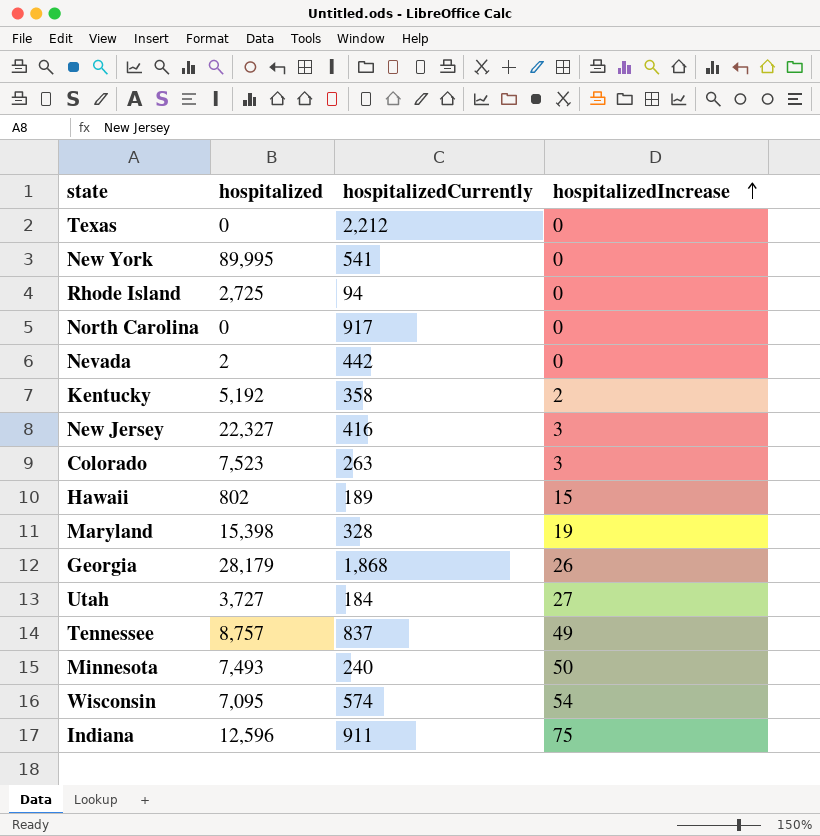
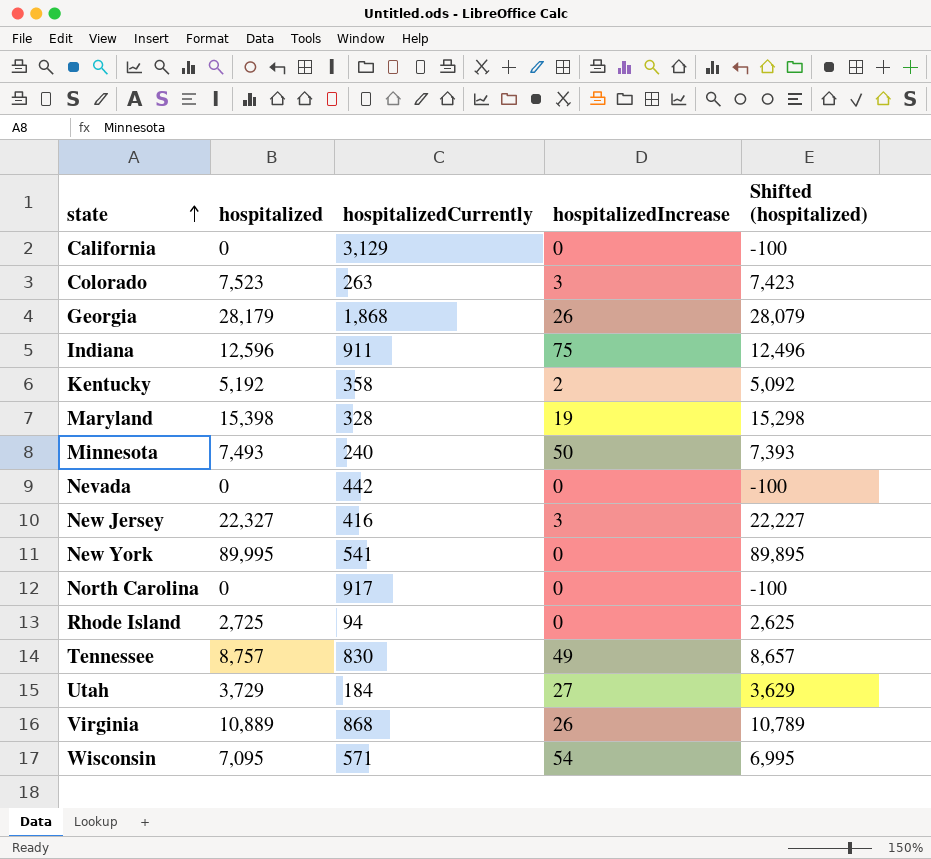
row order: hospitalizedIncrease ascending -> state ascending
column Shifted (hospitalized) | formula: none -> [hospitalized] - 100
row Texas: 0 | 2,212 | 0 -> none
row Hawaii: 802 | 189 | 15 -> none
row California: none -> 0 | 3,129 | 0 | -100
Nevada | hospitalized: 2 -> 0
Tennessee | hospitalizedCurrently: 837 -> 830
Utah | hospitalized: 3,727 -> 3,729
row Virginia: none -> 10,889 | 868 | 26 | 10,789
Wisconsin | hospitalizedCurrently: 574 -> 571

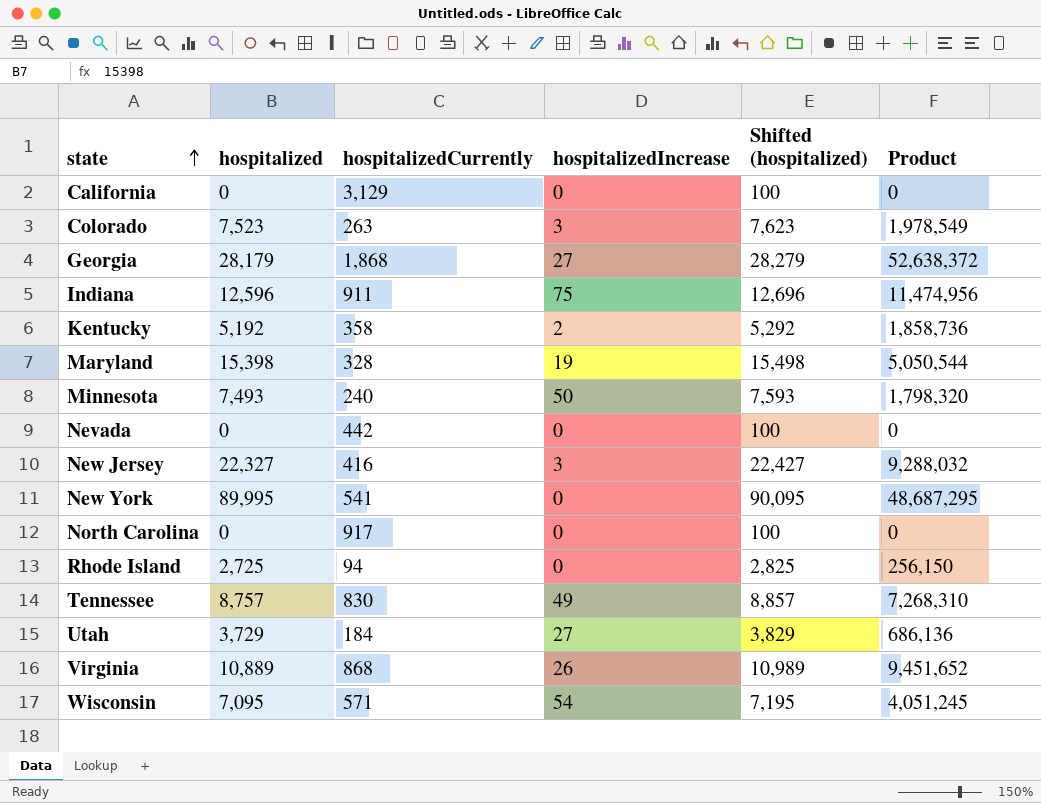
column Shifted (hospitalized) | formula: [hospitalized] - 100 -> [hospitalized] + 100
column Product | formula: none -> [hospitalized] * [hospitalizedCurrently]
Georgia | hospitalizedIncrease: 26 -> 27

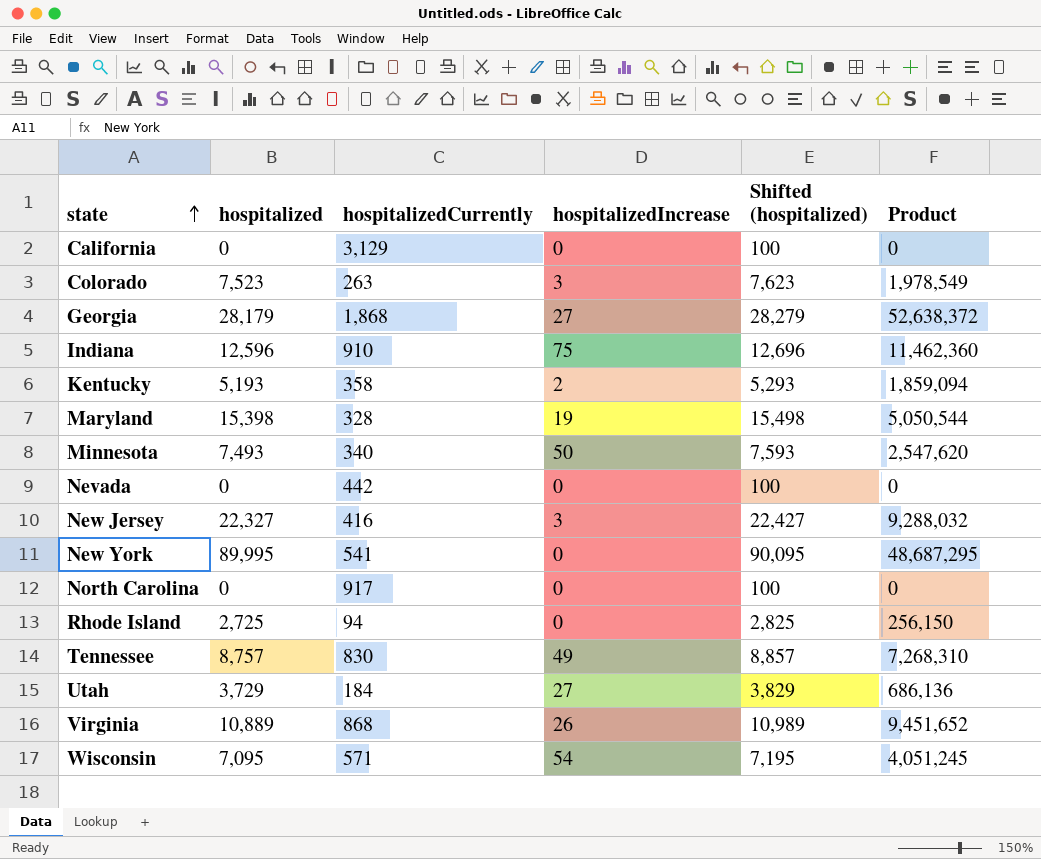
Indiana | hospitalizedCurrently: 911 -> 910
Indiana | Product: 11,474,956 -> 11,462,360
Kentucky | hospitalized: 5,192 -> 5,193
Kentucky | Shifted (hospitalized): 5,292 -> 5,293
Kentucky | Product: 1,858,736 -> 1,859,094
Minnesota | hospitalizedCurrently: 240 -> 340
Minnesota | Product: 1,798,320 -> 2,547,620

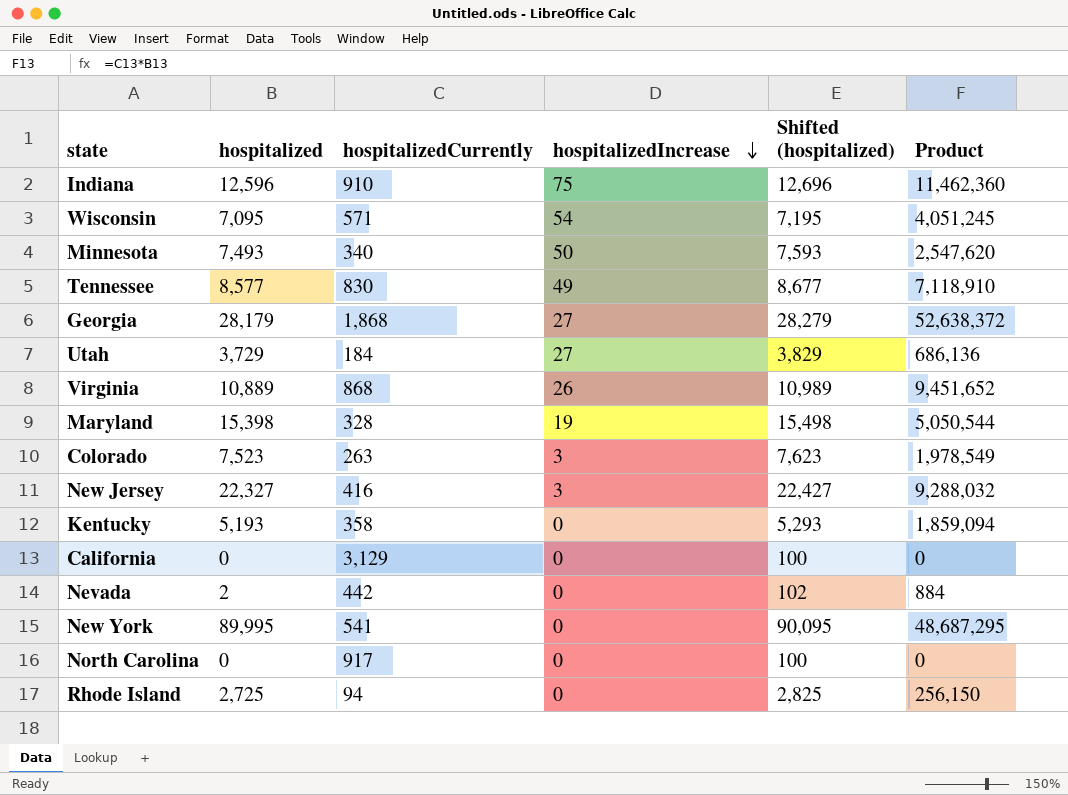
row order: state ascending -> hospitalizedIncrease descending
Tennessee | hospitalized: 8,757 -> 8,577
Tennessee | Shifted (hospitalized): 8,857 -> 8,677
Tennessee | Product: 7,268,310 -> 7,118,910
Kentucky | hospitalizedIncrease: 2 -> 0
Nevada | hospitalized: 0 -> 2
Nevada | Shifted (hospitalized): 100 -> 102
Nevada | Product: 0 -> 884

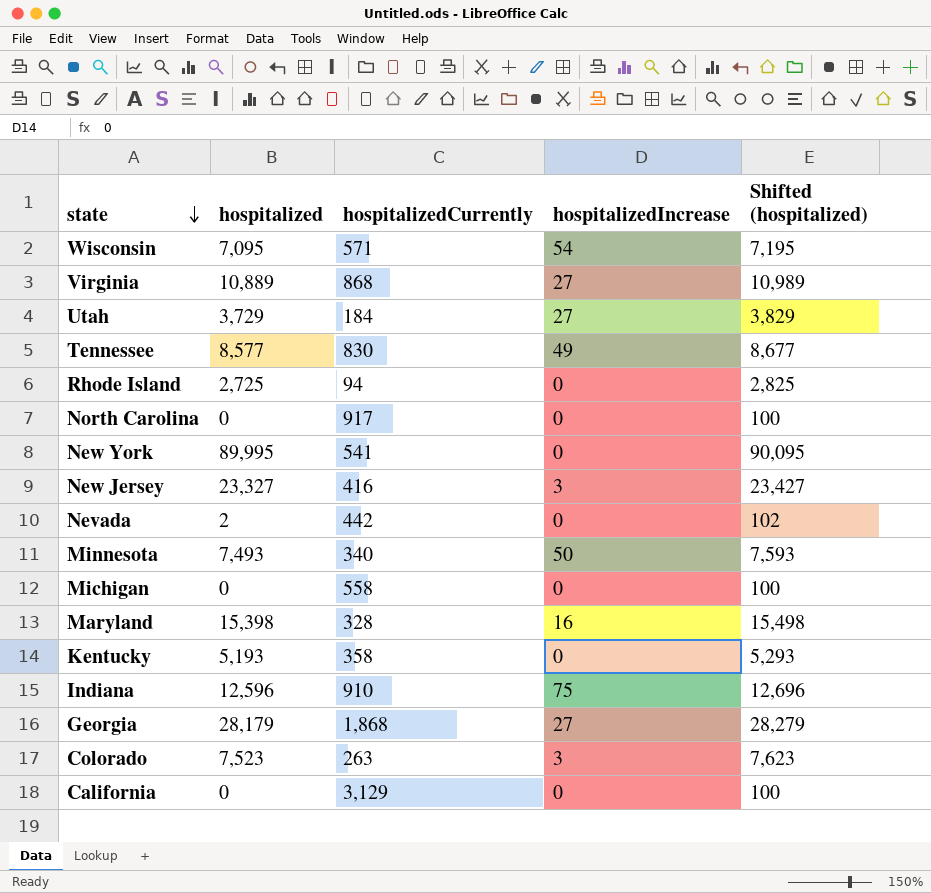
row order: hospitalizedIncrease descending -> state descending
column Product | formula: [hospitalized] * [hospitalizedCurrently] -> none
Virginia | hospitalizedIncrease: 26 -> 27
New Jersey | hospitalized: 22,327 -> 23,327
New Jersey | Shifted (hospitalized): 22,427 -> 23,427
row Michigan: none -> 0 | 558 | 0 | 100
Maryland | hospitalizedIncrease: 19 -> 16

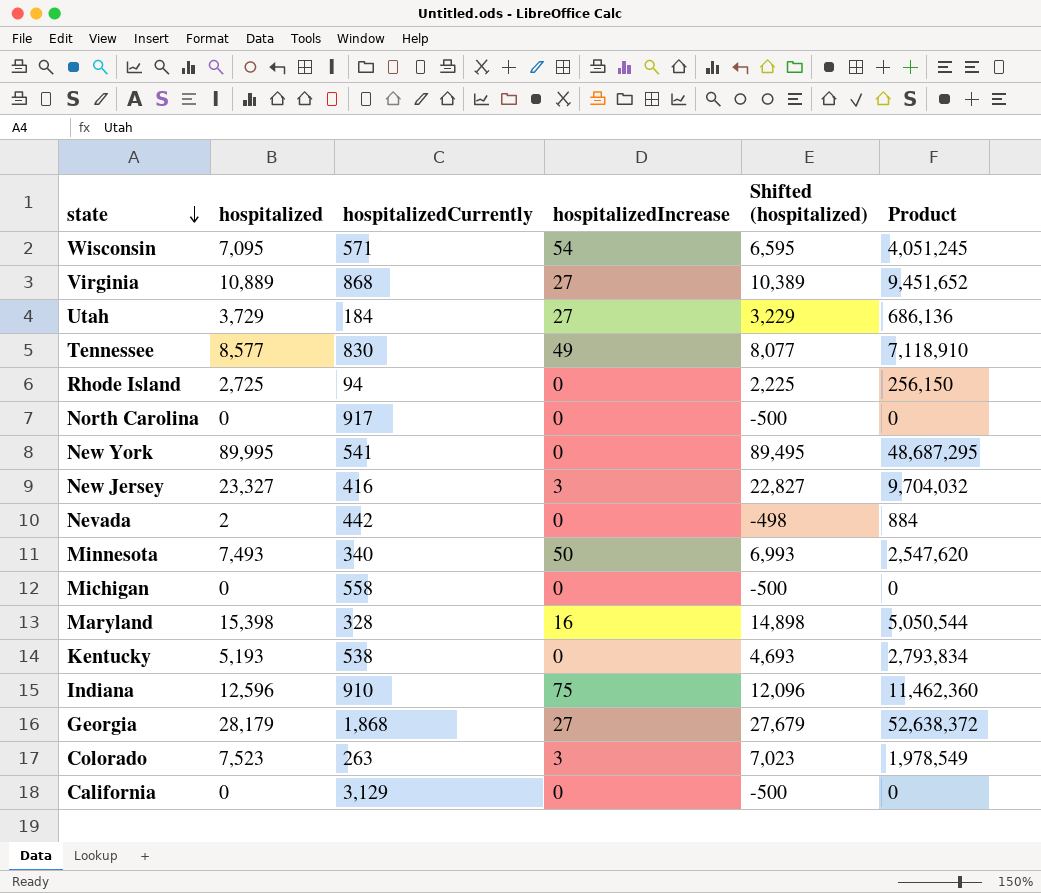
column Shifted (hospitalized) | formula: [hospitalized] + 100 -> [hospitalized] - 500
column Product | formula: none -> [hospitalized] * [hospitalizedCurrently]
Kentucky | hospitalizedCurrently: 358 -> 538

